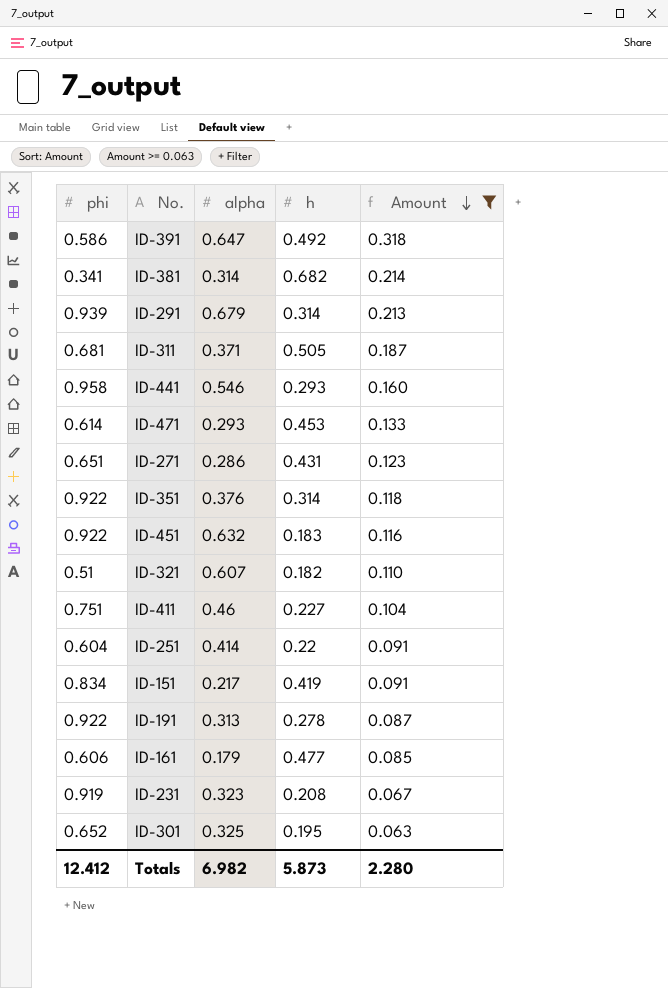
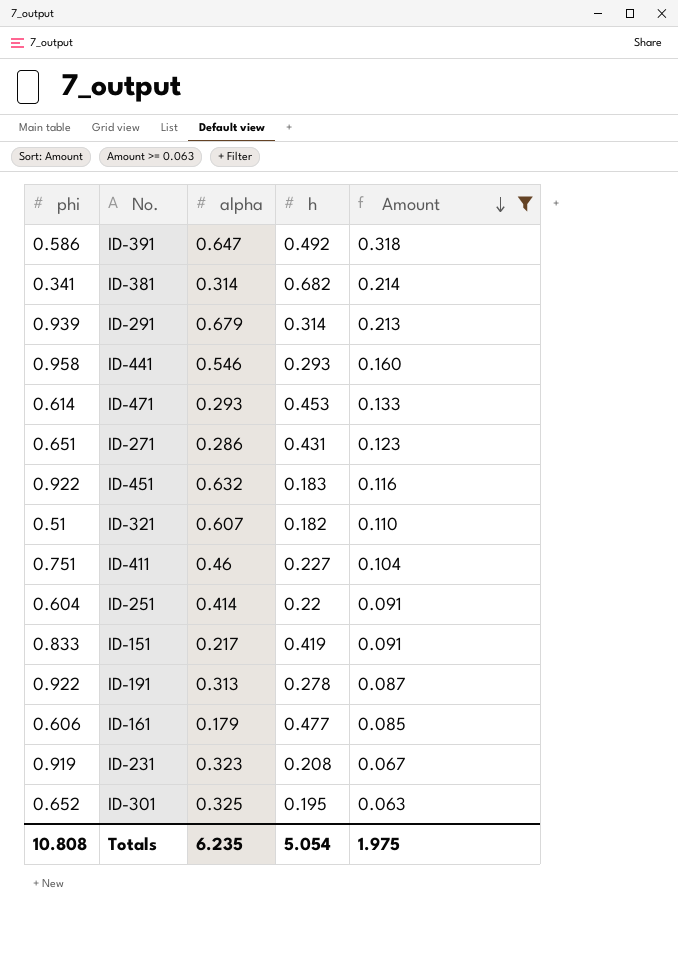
row ID-311: 0.681 | 0.371 | 0.505 | 0.187 -> none
row ID-351: 0.922 | 0.376 | 0.314 | 0.118 -> none
ID-151 | phi: 0.834 -> 0.833
Totals | phi: 12.412 -> 10.808
Totals | alpha: 6.982 -> 6.235
Totals | h: 5.873 -> 5.054
Totals | Amount: 2.280 -> 1.975

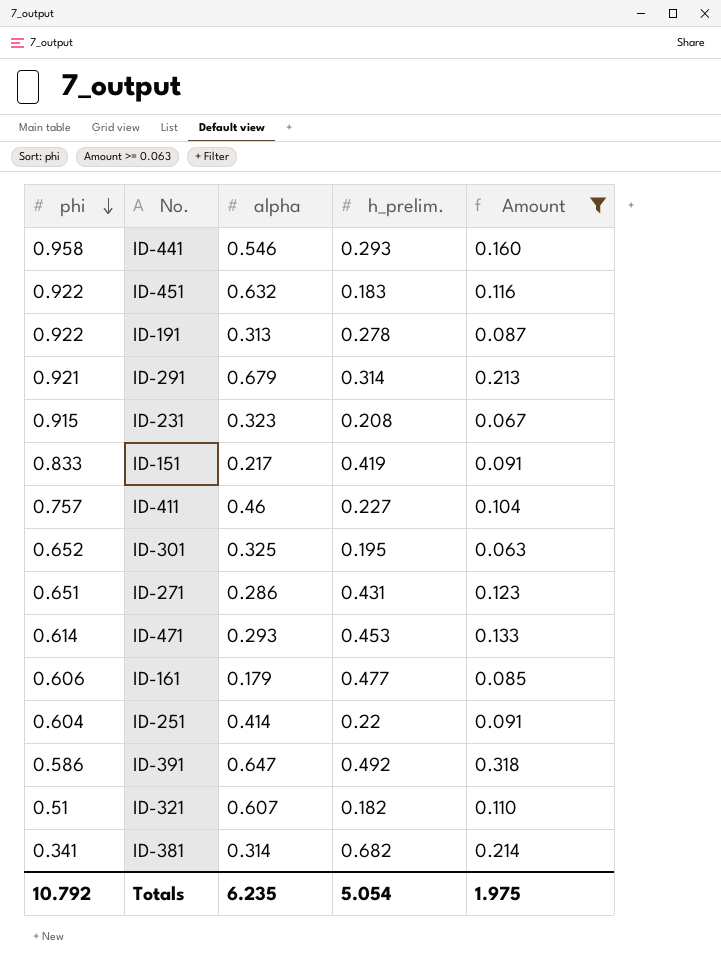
row order: Amount descending -> phi descending
column name: h -> h_prelim.
ID-291 | phi: 0.939 -> 0.921
ID-231 | phi: 0.919 -> 0.915
ID-411 | phi: 0.751 -> 0.757
Totals | phi: 10.808 -> 10.792

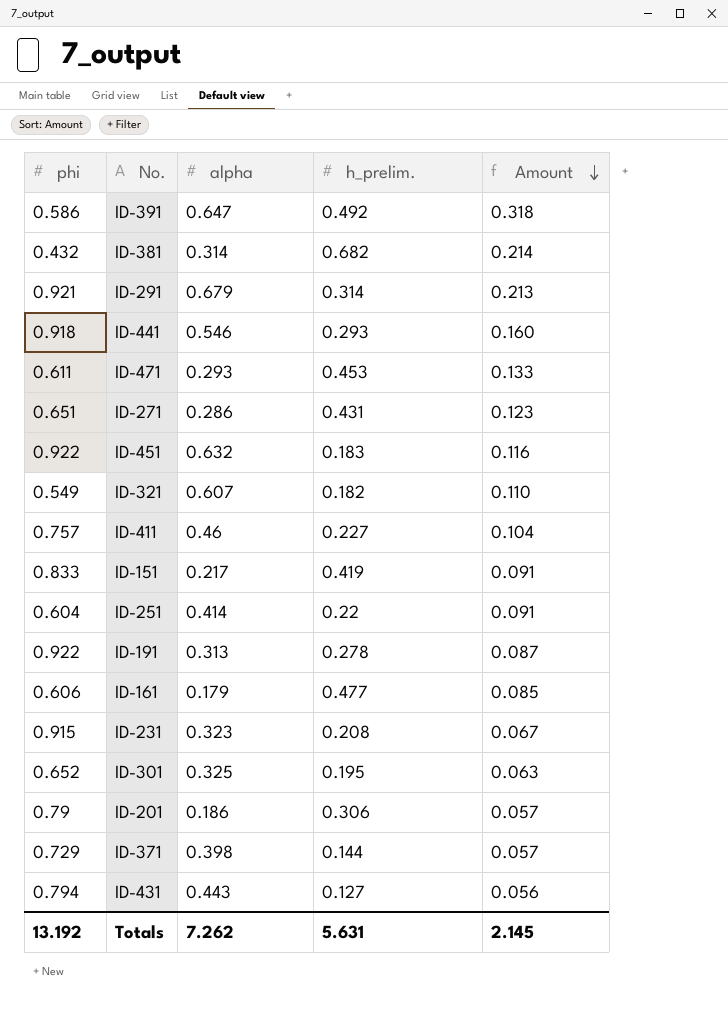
filter: Amount >= 0.063 -> none
row order: phi descending -> Amount descending
ID-381 | phi: 0.341 -> 0.432
ID-441 | phi: 0.958 -> 0.918
ID-471 | phi: 0.614 -> 0.611
ID-321 | phi: 0.51 -> 0.549
Totals | phi: 10.792 -> 13.192
Totals | alpha: 6.235 -> 7.262
Totals | h_prelim.: 5.054 -> 5.631
Totals | Amount: 1.975 -> 2.145

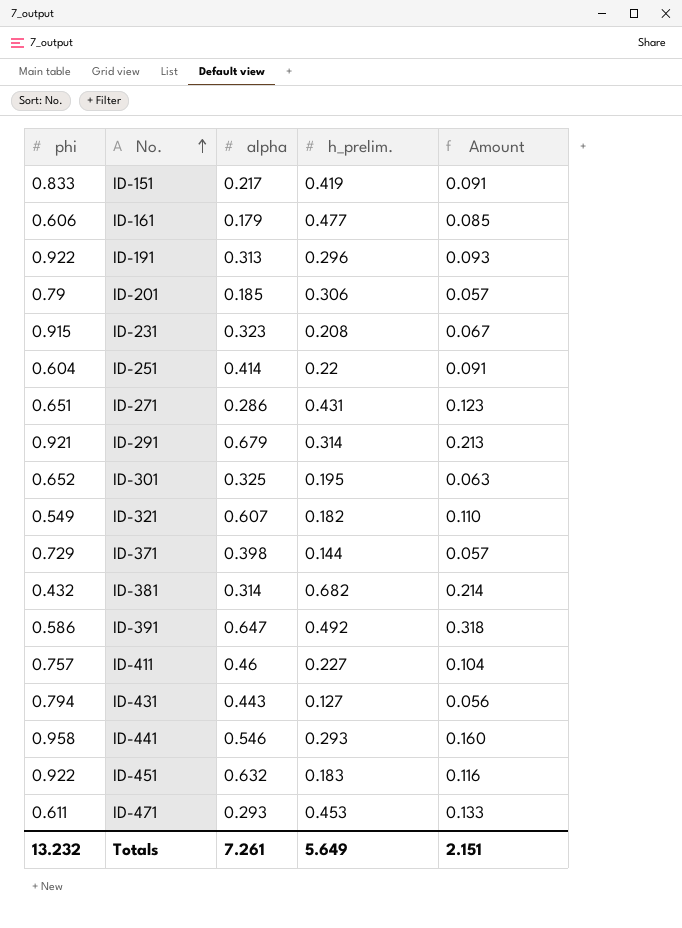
row order: Amount descending -> No. ascending
ID-191 | h_prelim.: 0.278 -> 0.296
ID-191 | Amount: 0.087 -> 0.093
ID-201 | alpha: 0.186 -> 0.185
ID-441 | phi: 0.918 -> 0.958
Totals | phi: 13.192 -> 13.232
Totals | alpha: 7.262 -> 7.261
Totals | h_prelim.: 5.631 -> 5.649
Totals | Amount: 2.145 -> 2.151

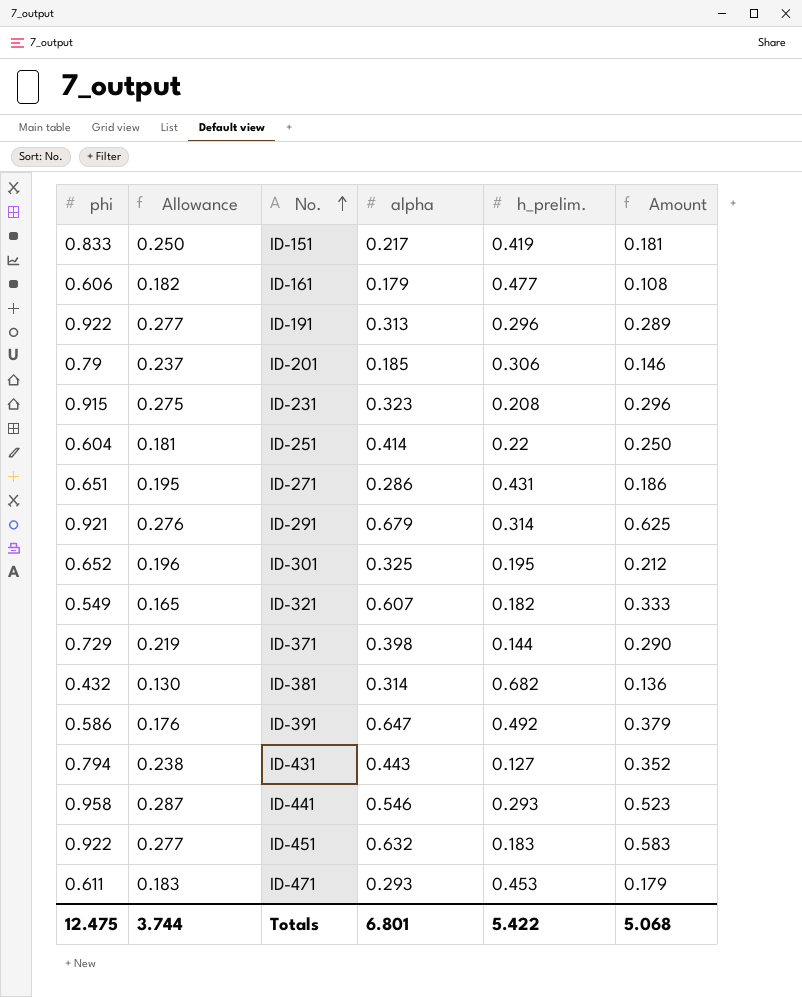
column Allowance | formula: none -> [phi] * 0.3
column Amount | formula: [alpha] * [h_prelim.] -> [phi] * [alpha]
row ID-411: 0.757 | 0.46 | 0.227 | 0.104 -> none
Totals | phi: 13.232 -> 12.475
Totals | alpha: 7.261 -> 6.801
Totals | h_prelim.: 5.649 -> 5.422
Totals | Amount: 2.151 -> 5.068

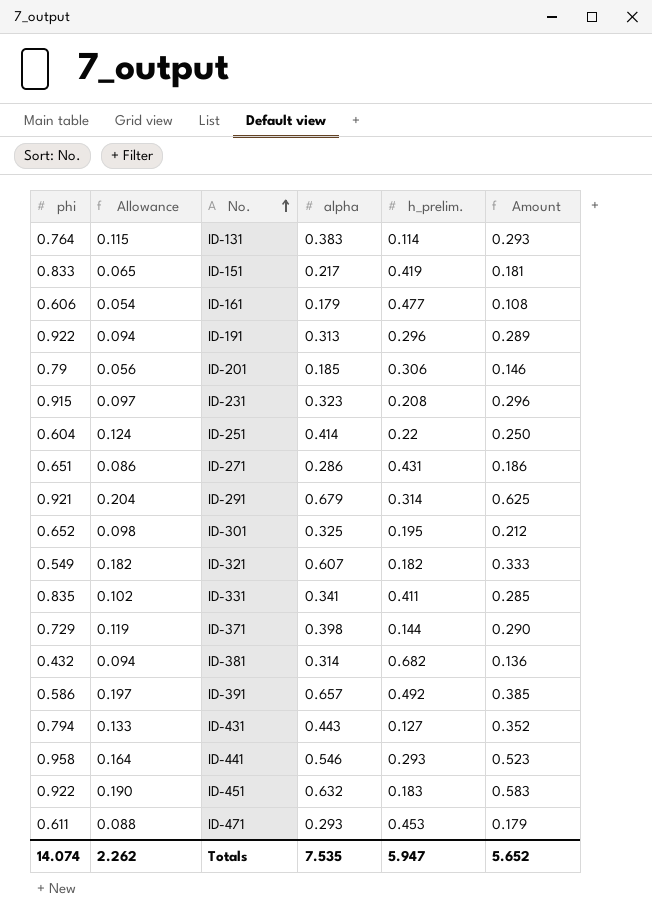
column Allowance | formula: [phi] * 0.3 -> [alpha] * 0.3
row ID-131: none -> 0.764 | 0.115 | 0.383 | 0.114 | 0.293
row ID-331: none -> 0.835 | 0.102 | 0.341 | 0.411 | 0.285
ID-391 | alpha: 0.647 -> 0.657
ID-391 | Amount: 0.379 -> 0.385
Totals | phi: 12.475 -> 14.074
Totals | Allowance: 3.744 -> 2.262
Totals | alpha: 6.801 -> 7.535
Totals | h_prelim.: 5.422 -> 5.947
Totals | Amount: 5.068 -> 5.652

